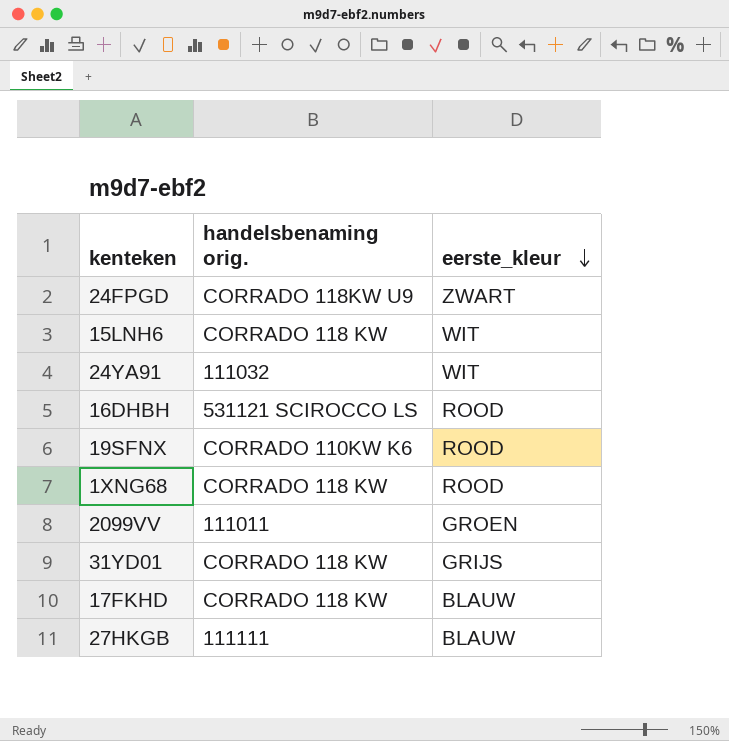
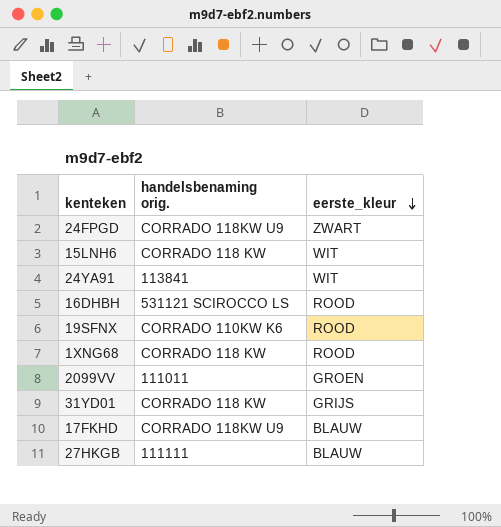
24YA91 | handelsbenaming orig.: 111032 -> 113841
17FKHD | handelsbenaming orig.: CORRADO 118 KW -> CORRADO 118KW U9

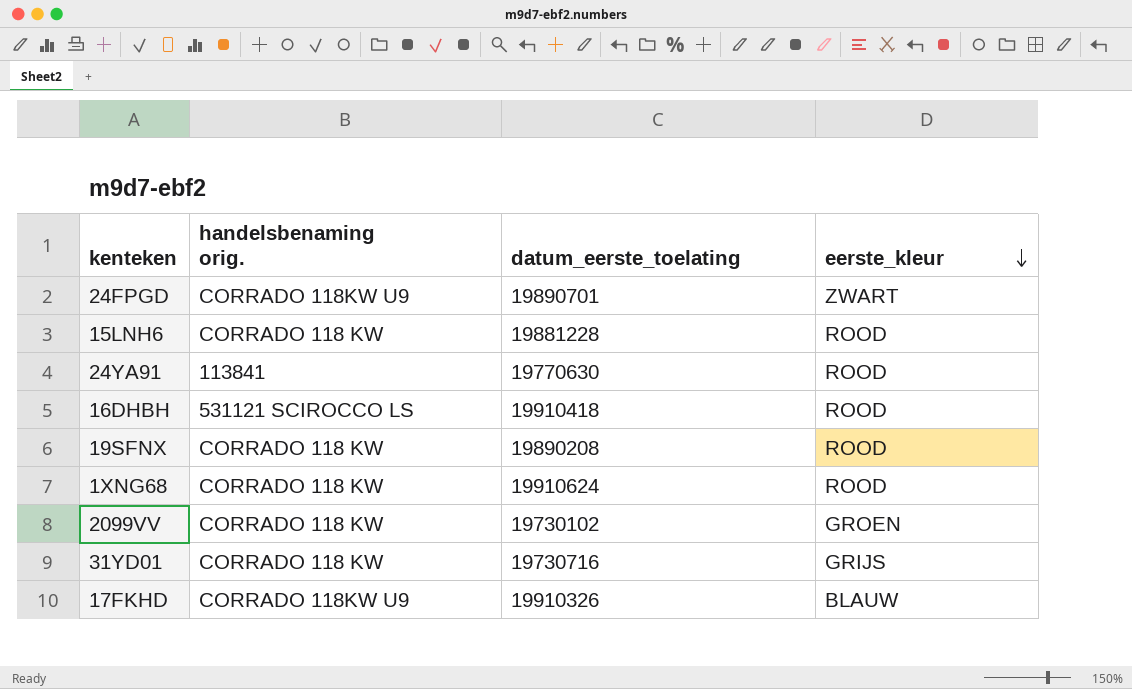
column datum_eerste_toelating | position: none -> 3
row 27HKGB: 111111 | BLAUW -> none
15LNH6 | eerste_kleur: WIT -> ROOD
24YA91 | eerste_kleur: WIT -> ROOD
19SFNX | handelsbenaming orig.: CORRADO 110KW K6 -> CORRADO 118 KW
2099VV | handelsbenaming orig.: 111011 -> CORRADO 118 KW

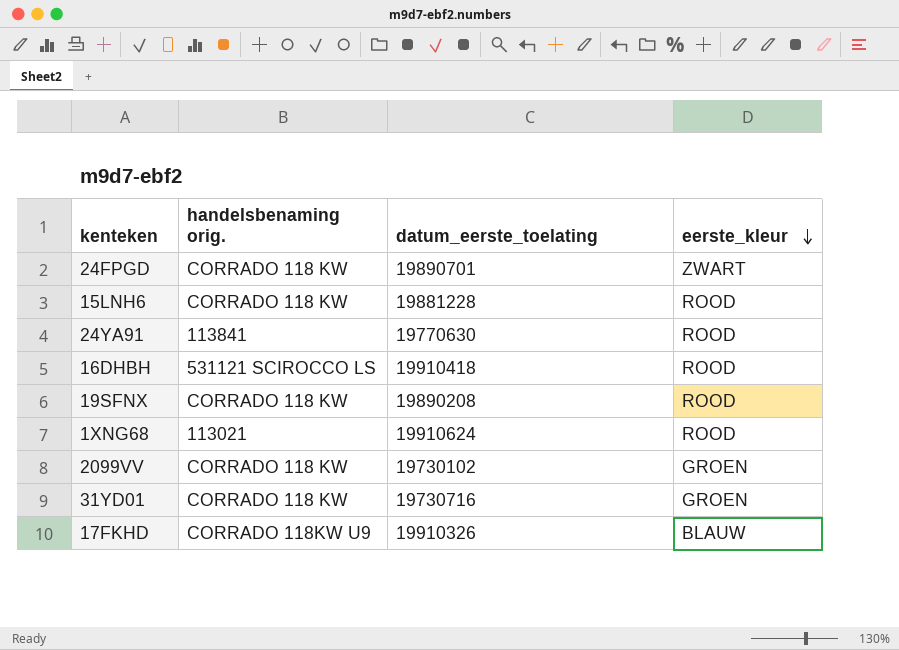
24FPGD | handelsbenaming orig.: CORRADO 118KW U9 -> CORRADO 118 KW
1XNG68 | handelsbenaming orig.: CORRADO 118 KW -> 113021
31YD01 | eerste_kleur: GRIJS -> GROEN

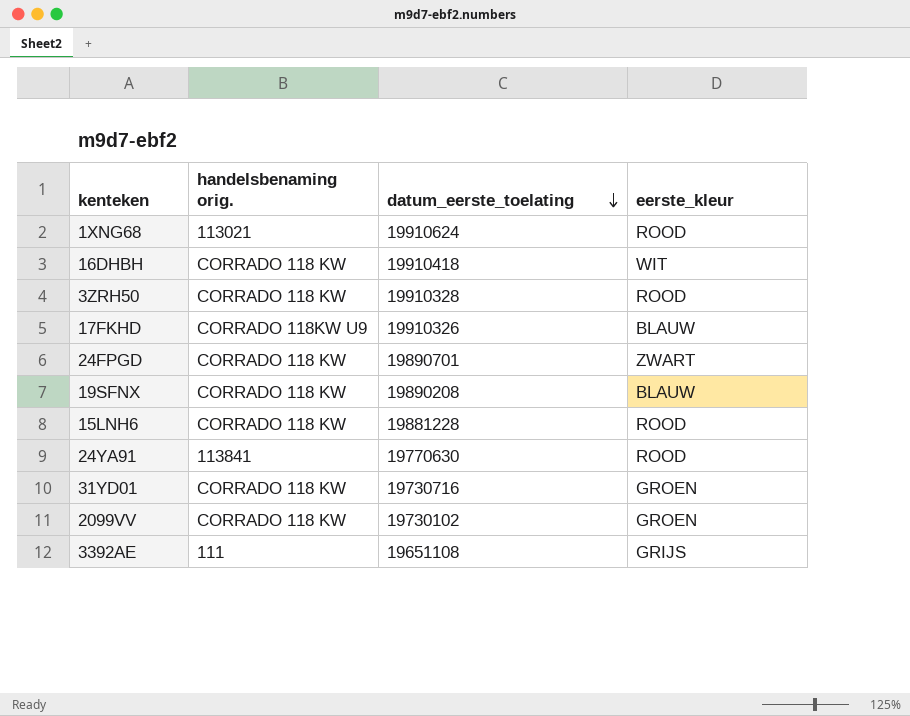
row order: eerste_kleur descending -> datum_eerste_toelating descending
16DHBH | handelsbenaming orig.: 531121 SCIROCCO LS -> CORRADO 118 KW
16DHBH | eerste_kleur: ROOD -> WIT
row 3ZRH50: none -> CORRADO 118 KW | 19910328 | ROOD
19SFNX | eerste_kleur: ROOD -> BLAUW
row 3392AE: none -> 111 | 19651108 | GRIJS

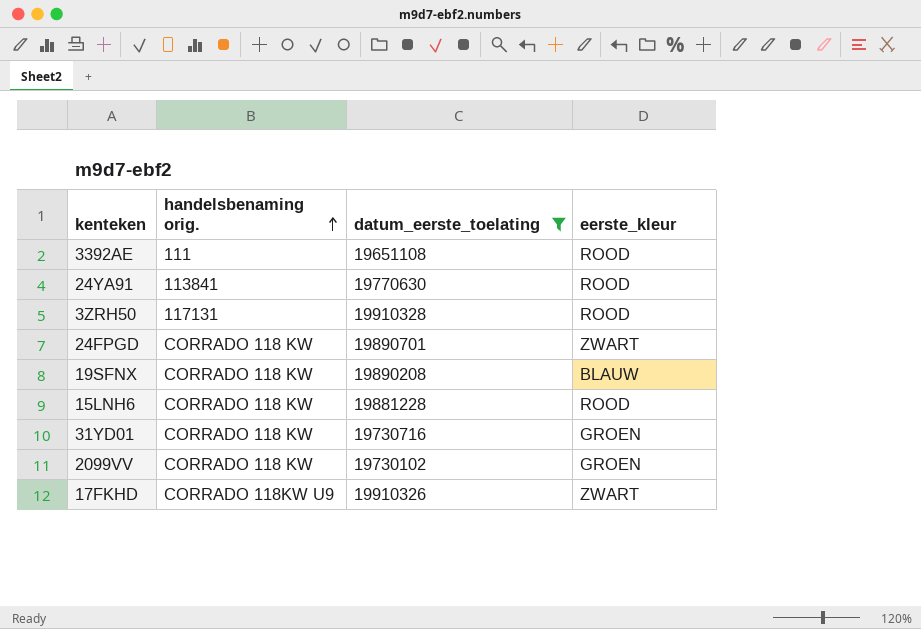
filter: none -> datum_eerste_toelating <= 19910328
row order: datum_eerste_toelating descending -> handelsbenaming orig. ascending
3392AE | eerste_kleur: GRIJS -> ROOD
3ZRH50 | handelsbenaming orig.: CORRADO 118 KW -> 117131
17FKHD | eerste_kleur: BLAUW -> ZWART

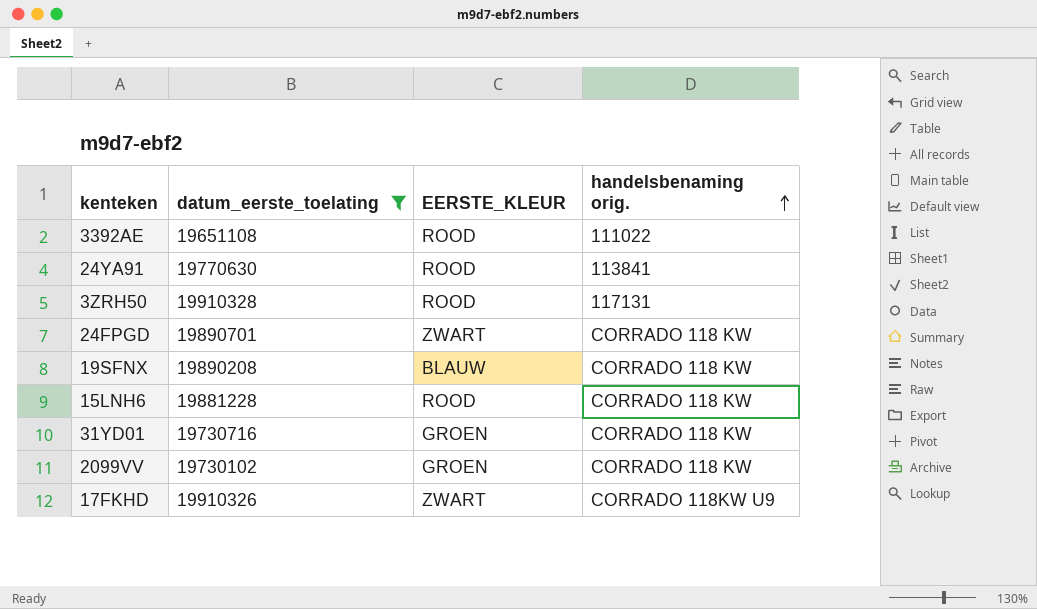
column name: eerste_kleur -> EERSTE_KLEUR
column handelsbenaming orig. | position: 2 -> 4
3392AE | handelsbenaming orig.: 111 -> 111022

